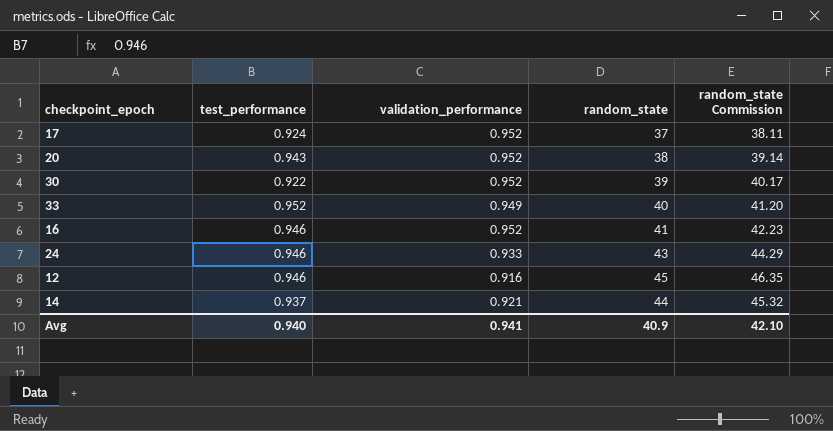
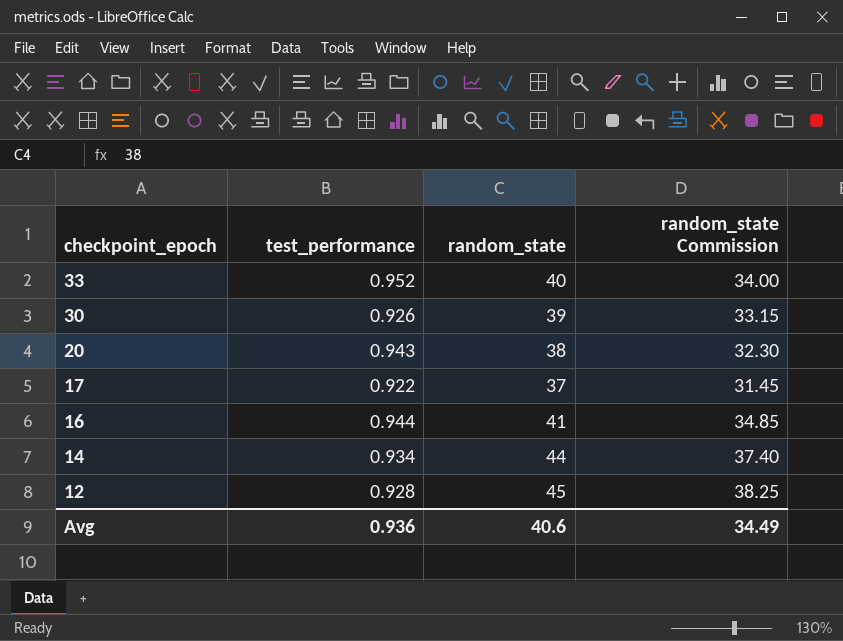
row order: none -> checkpoint_epoch descending
column validation_performance | position: 3 -> none
column random_state Commission | formula: [random_state] * 1.03 -> [random_state] * 0.85
row 24: 0.946 | 0.933 | 43 | 44.29 -> none
30 | test_performance: 0.922 -> 0.926
17 | test_performance: 0.924 -> 0.922
16 | test_performance: 0.946 -> 0.944
14 | test_performance: 0.937 -> 0.934
12 | test_performance: 0.946 -> 0.928
Avg | test_performance: 0.940 -> 0.936
Avg | random_state: 40.9 -> 40.6
Avg | random_state Commission: 42.10 -> 34.49

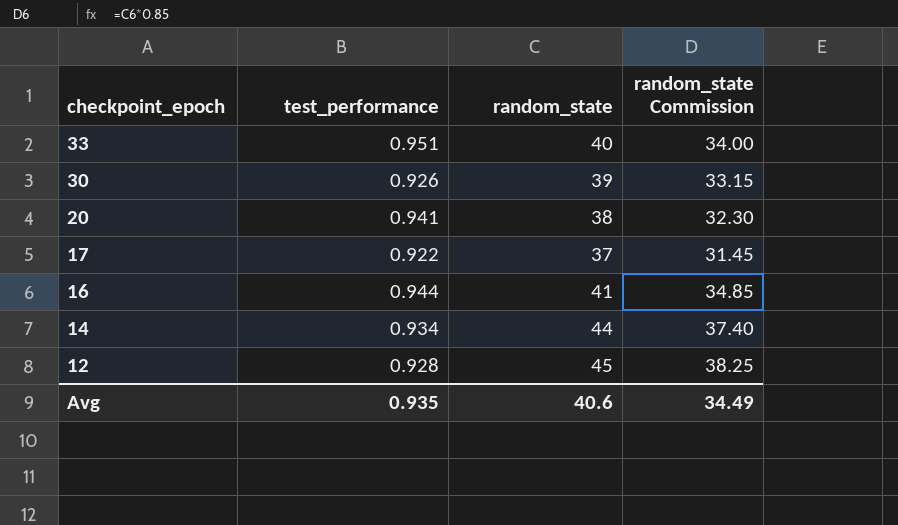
33 | test_performance: 0.952 -> 0.951
20 | test_performance: 0.943 -> 0.941
Avg | test_performance: 0.936 -> 0.935

